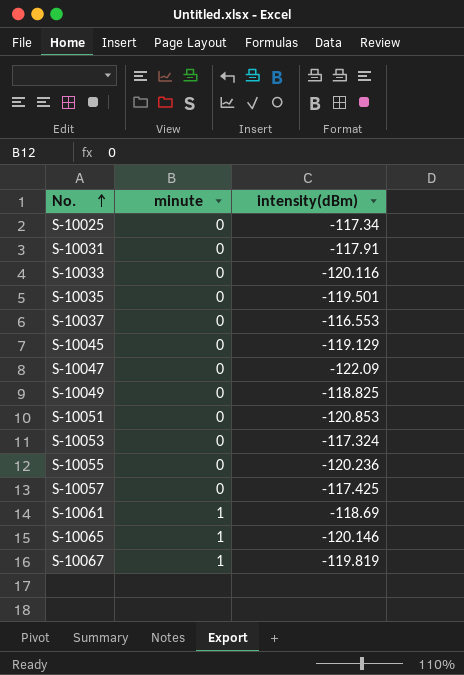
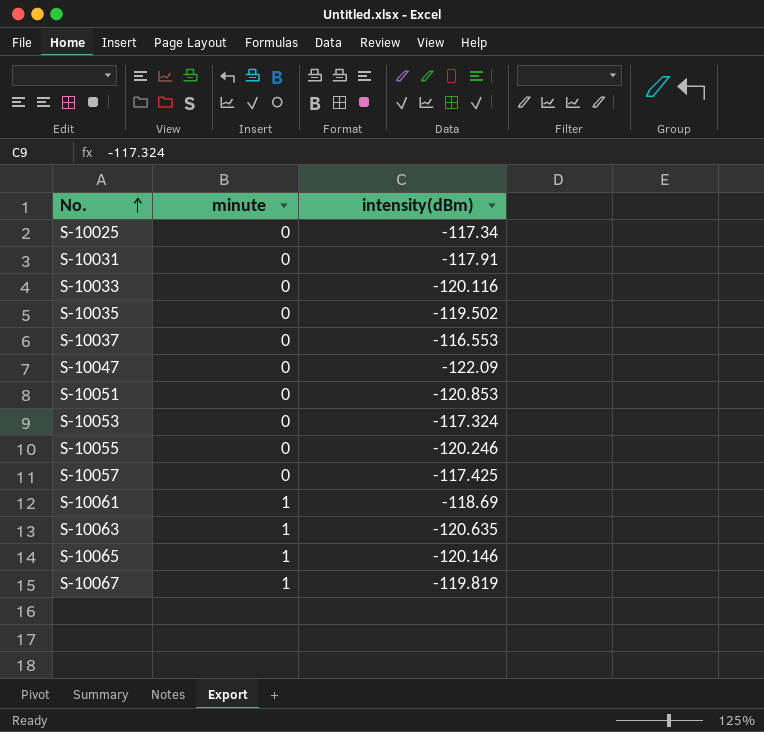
row S-10045: 0 | -119.129 -> none
row S-10049: 0 | -118.825 -> none
S-10035 | intensity(dBm): -119.501 -> -119.502
S-10055 | intensity(dBm): -120.236 -> -120.246
row S-10063: none -> 1 | -120.635

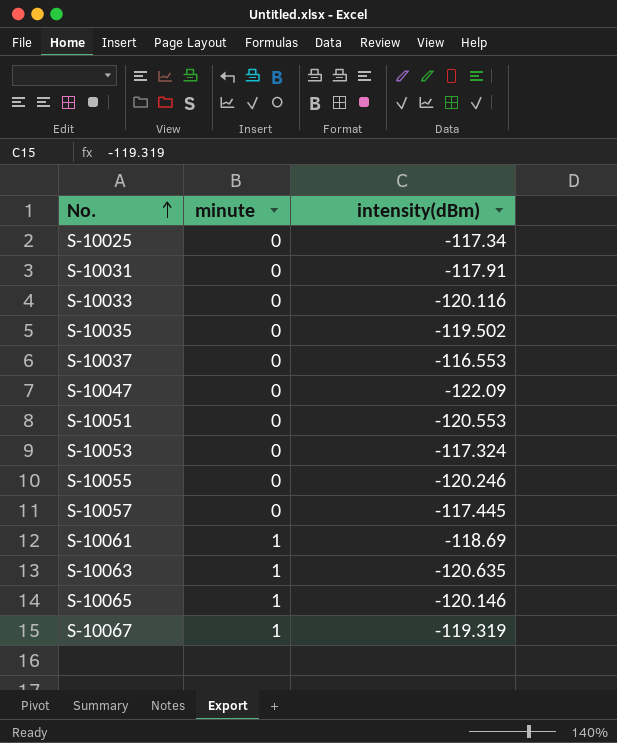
S-10051 | intensity(dBm): -120.853 -> -120.553
S-10057 | intensity(dBm): -117.425 -> -117.445
S-10067 | intensity(dBm): -119.819 -> -119.319

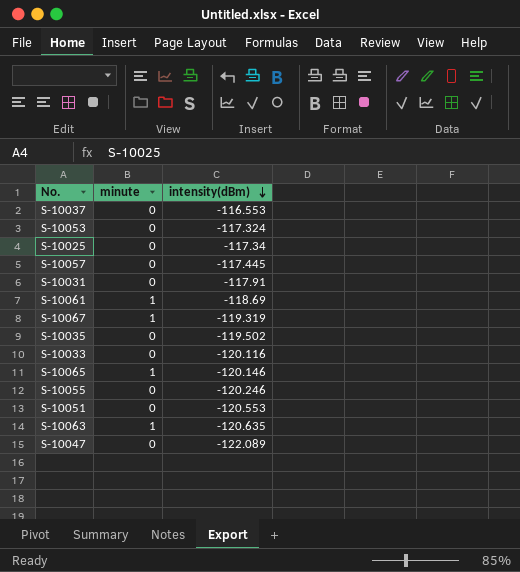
row order: No. ascending -> intensity(dBm) descending
S-10047 | intensity(dBm): -122.09 -> -122.089

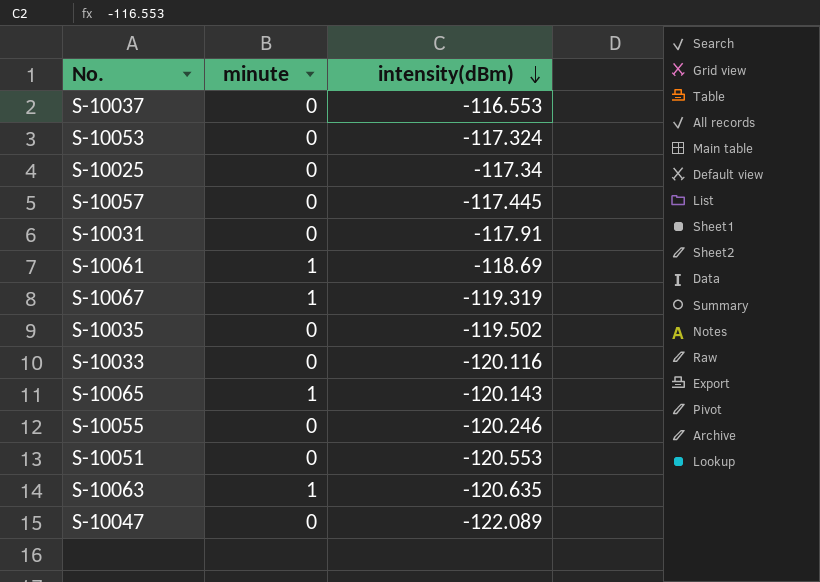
S-10065 | intensity(dBm): -120.146 -> -120.143

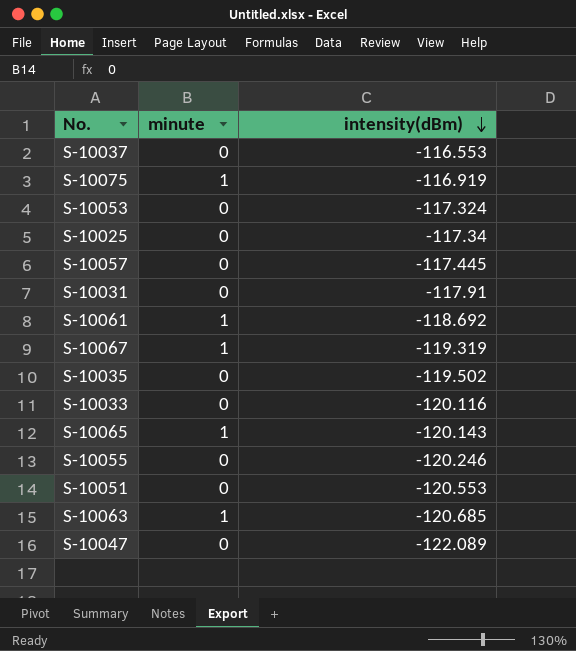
row S-10075: none -> 1 | -116.919
S-10061 | intensity(dBm): -118.69 -> -118.692
S-10063 | intensity(dBm): -120.635 -> -120.685

